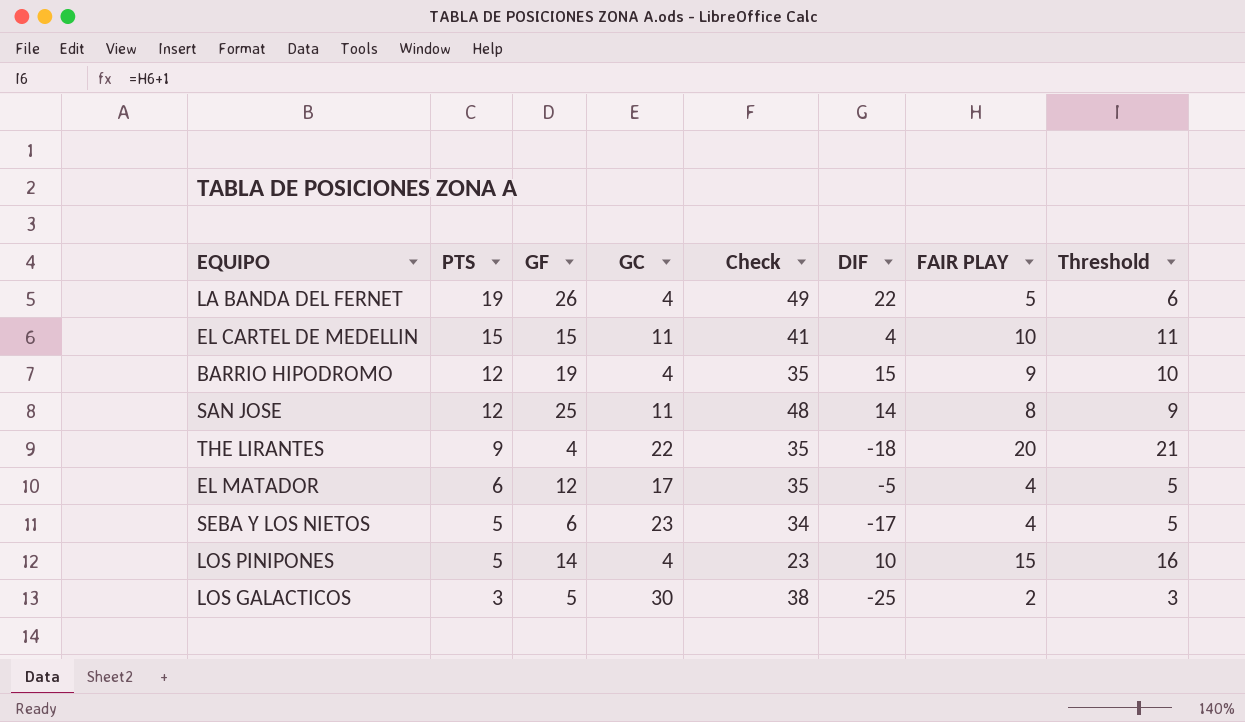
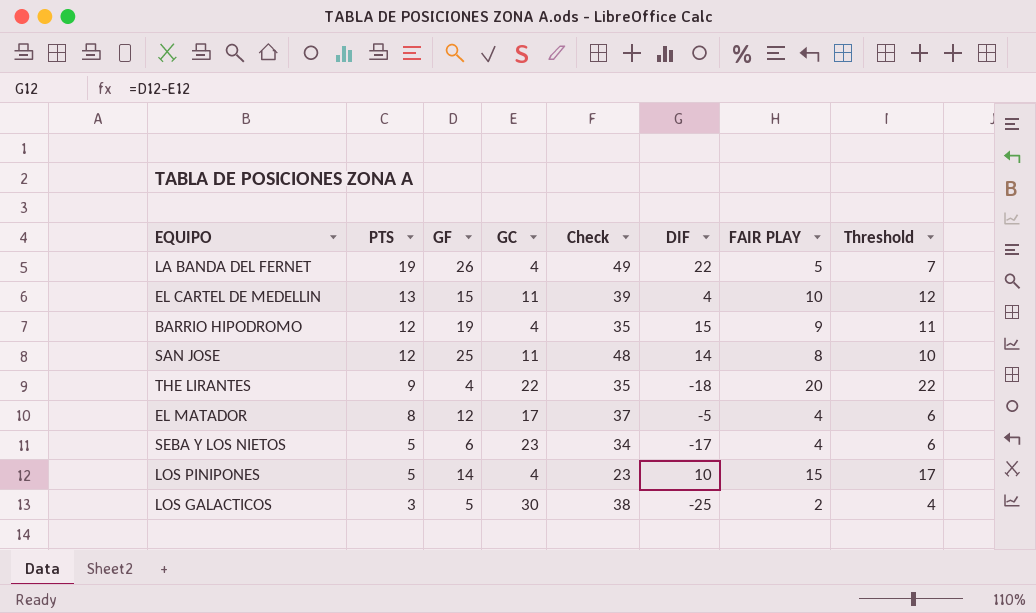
column Threshold | formula: [FAIR PLAY] + 1 -> [FAIR PLAY] + 2
EL CARTEL DE MEDELLIN | PTS: 15 -> 13
EL CARTEL DE MEDELLIN | Check: 41 -> 39
EL MATADOR | PTS: 6 -> 8
EL MATADOR | Check: 35 -> 37

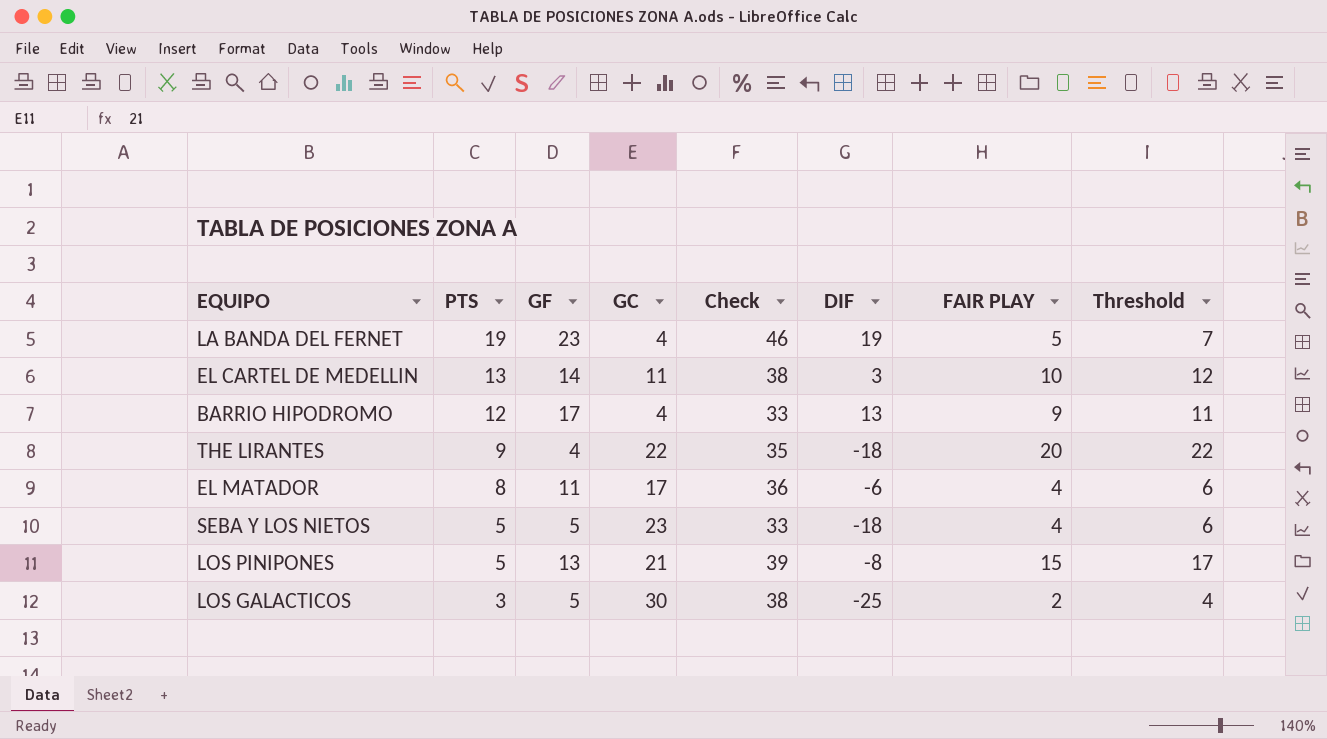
row SAN JOSE: 12 | 25 | 11 | 48 | 14 | 8 | 10 -> none
LA BANDA DEL FERNET | GF: 26 -> 23
LA BANDA DEL FERNET | Check: 49 -> 46
LA BANDA DEL FERNET | DIF: 22 -> 19
EL CARTEL DE MEDELLIN | GF: 15 -> 14
EL CARTEL DE MEDELLIN | Check: 39 -> 38
EL CARTEL DE MEDELLIN | DIF: 4 -> 3
BARRIO HIPODROMO | GF: 19 -> 17
BARRIO HIPODROMO | Check: 35 -> 33
BARRIO HIPODROMO | DIF: 15 -> 13
EL MATADOR | GF: 12 -> 11
EL MATADOR | Check: 37 -> 36
EL MATADOR | DIF: -5 -> -6
SEBA Y LOS NIETOS | GF: 6 -> 5
SEBA Y LOS NIETOS | Check: 34 -> 33
SEBA Y LOS NIETOS | DIF: -17 -> -18
LOS PINIPONES | GF: 14 -> 13
LOS PINIPONES | GC: 4 -> 21
LOS PINIPONES | Check: 23 -> 39
LOS PINIPONES | DIF: 10 -> -8

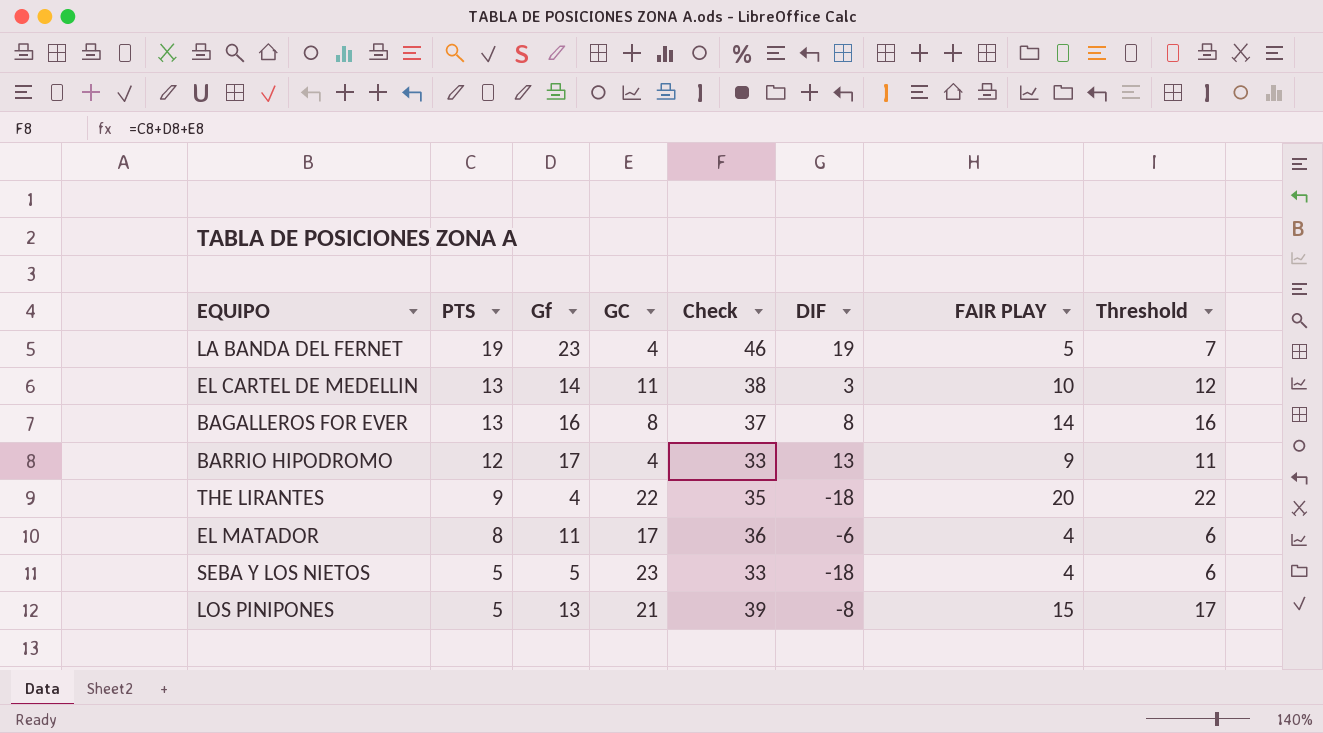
column name: GF -> Gf
row LOS GALACTICOS: 3 | 5 | 30 | 38 | -25 | 2 | 4 -> none
row BAGALLEROS FOR EVER: none -> 13 | 16 | 8 | 37 | 8 | 14 | 16

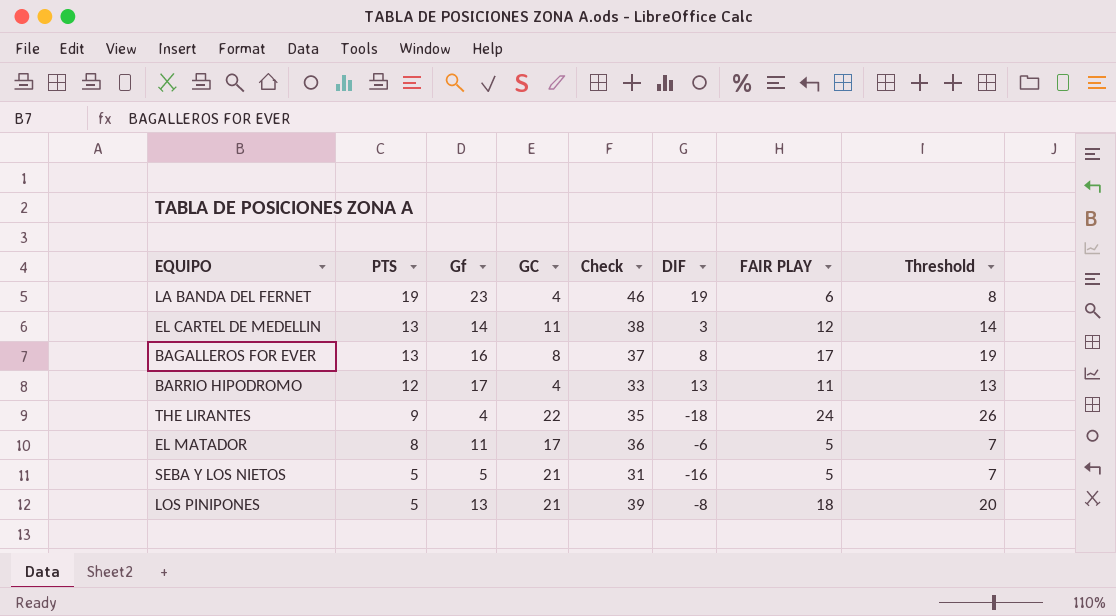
LA BANDA DEL FERNET | FAIR PLAY: 5 -> 6
LA BANDA DEL FERNET | Threshold: 7 -> 8
EL CARTEL DE MEDELLIN | FAIR PLAY: 10 -> 12
EL CARTEL DE MEDELLIN | Threshold: 12 -> 14
BAGALLEROS FOR EVER | FAIR PLAY: 14 -> 17
BAGALLEROS FOR EVER | Threshold: 16 -> 19
BARRIO HIPODROMO | FAIR PLAY: 9 -> 11
BARRIO HIPODROMO | Threshold: 11 -> 13
THE LIRANTES | FAIR PLAY: 20 -> 24
THE LIRANTES | Threshold: 22 -> 26
EL MATADOR | FAIR PLAY: 4 -> 5
EL MATADOR | Threshold: 6 -> 7
SEBA Y LOS NIETOS | GC: 23 -> 21
SEBA Y LOS NIETOS | Check: 33 -> 31
SEBA Y LOS NIETOS | DIF: -18 -> -16
SEBA Y LOS NIETOS | FAIR PLAY: 4 -> 5
SEBA Y LOS NIETOS | Threshold: 6 -> 7
LOS PINIPONES | FAIR PLAY: 15 -> 18
LOS PINIPONES | Threshold: 17 -> 20

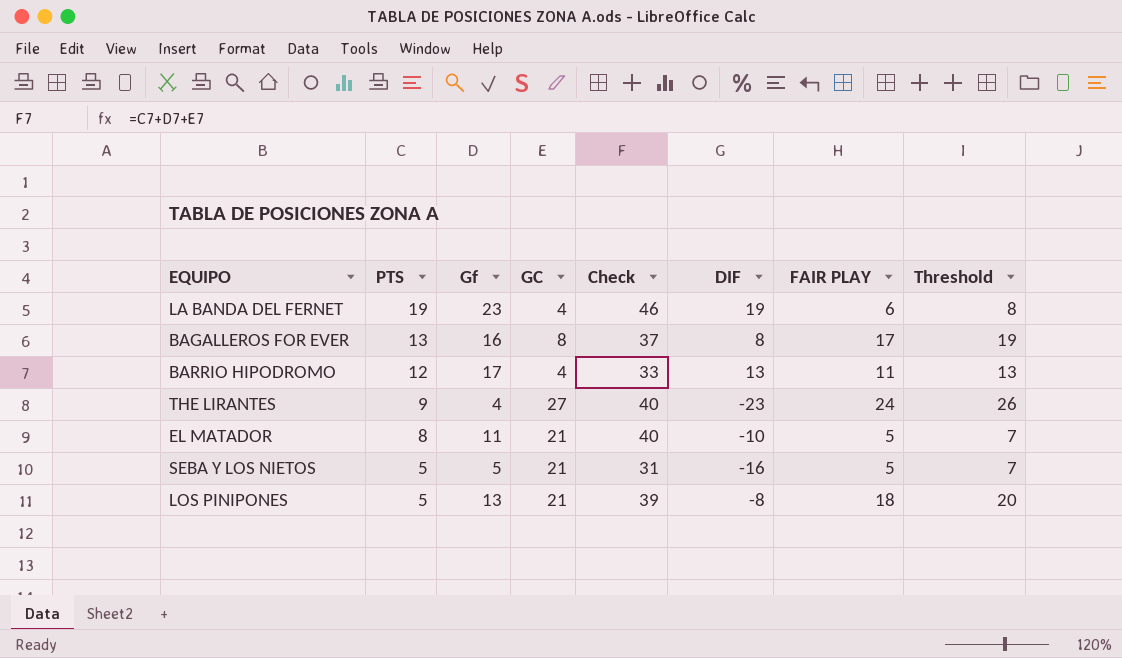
row EL CARTEL DE MEDELLIN: 13 | 14 | 11 | 38 | 3 | 12 | 14 -> none
THE LIRANTES | GC: 22 -> 27
THE LIRANTES | Check: 35 -> 40
THE LIRANTES | DIF: -18 -> -23
EL MATADOR | GC: 17 -> 21
EL MATADOR | Check: 36 -> 40
EL MATADOR | DIF: -6 -> -10

